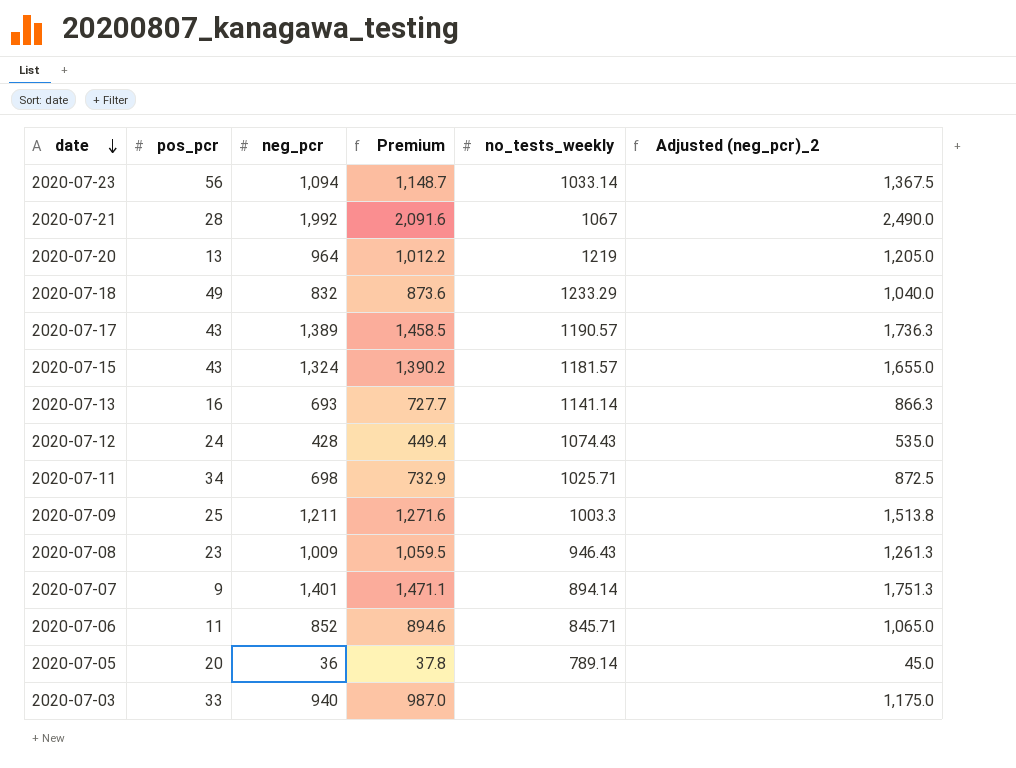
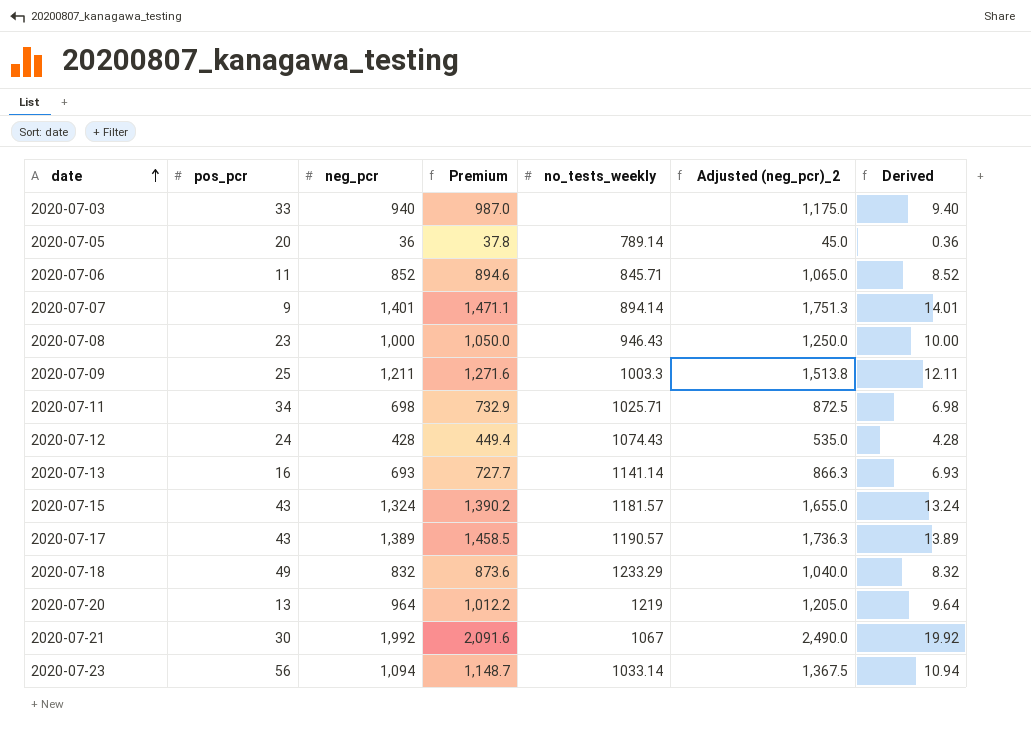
row order: date descending -> date ascending
column Derived | formula: none -> [neg_pcr] * 0.01
2020-07-08 | neg_pcr: 1,009 -> 1,000
2020-07-08 | Premium: 1,059.5 -> 1,050.0
2020-07-08 | Adjusted (neg_pcr)_2: 1,261.3 -> 1,250.0
2020-07-21 | pos_pcr: 28 -> 30

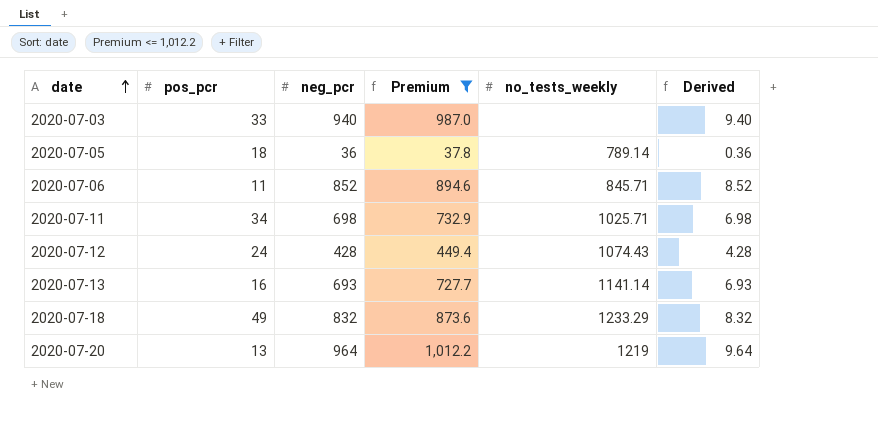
filter: none -> Premium <= 1,012.2
column Adjusted (neg_pcr)_2 | formula: [neg_pcr] * 1.25 -> none
2020-07-05 | pos_pcr: 20 -> 18

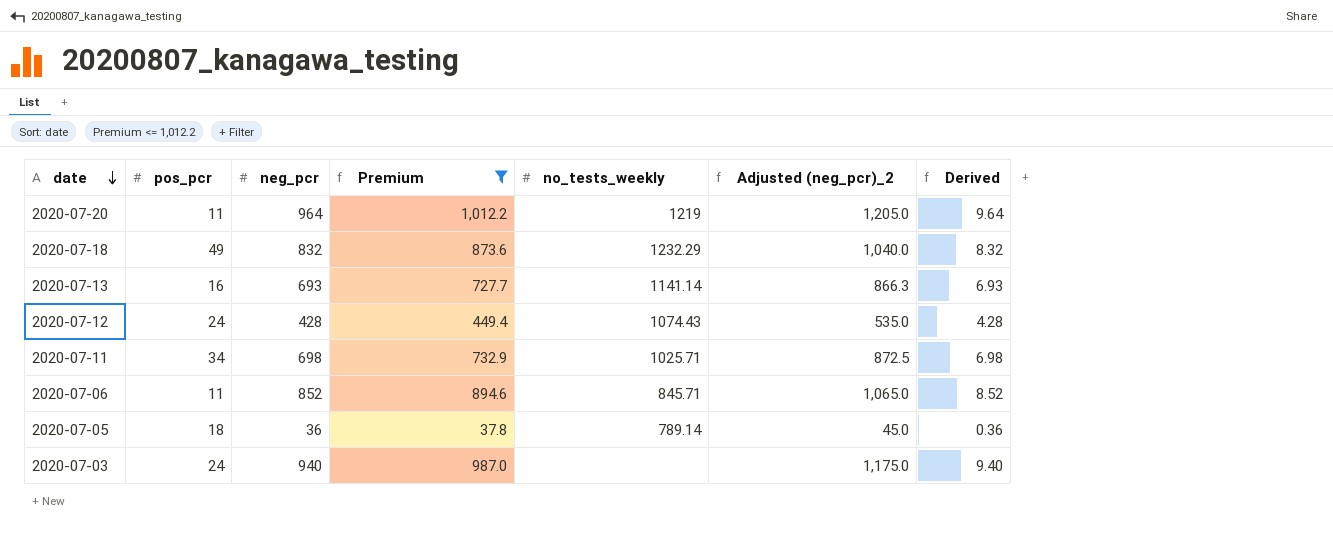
row order: date ascending -> date descending
column Adjusted (neg_pcr)_2 | formula: none -> [neg_pcr] * 1.25
2020-07-20 | pos_pcr: 13 -> 11
2020-07-18 | no_tests_weekly: 1233.29 -> 1232.29
2020-07-03 | pos_pcr: 33 -> 24

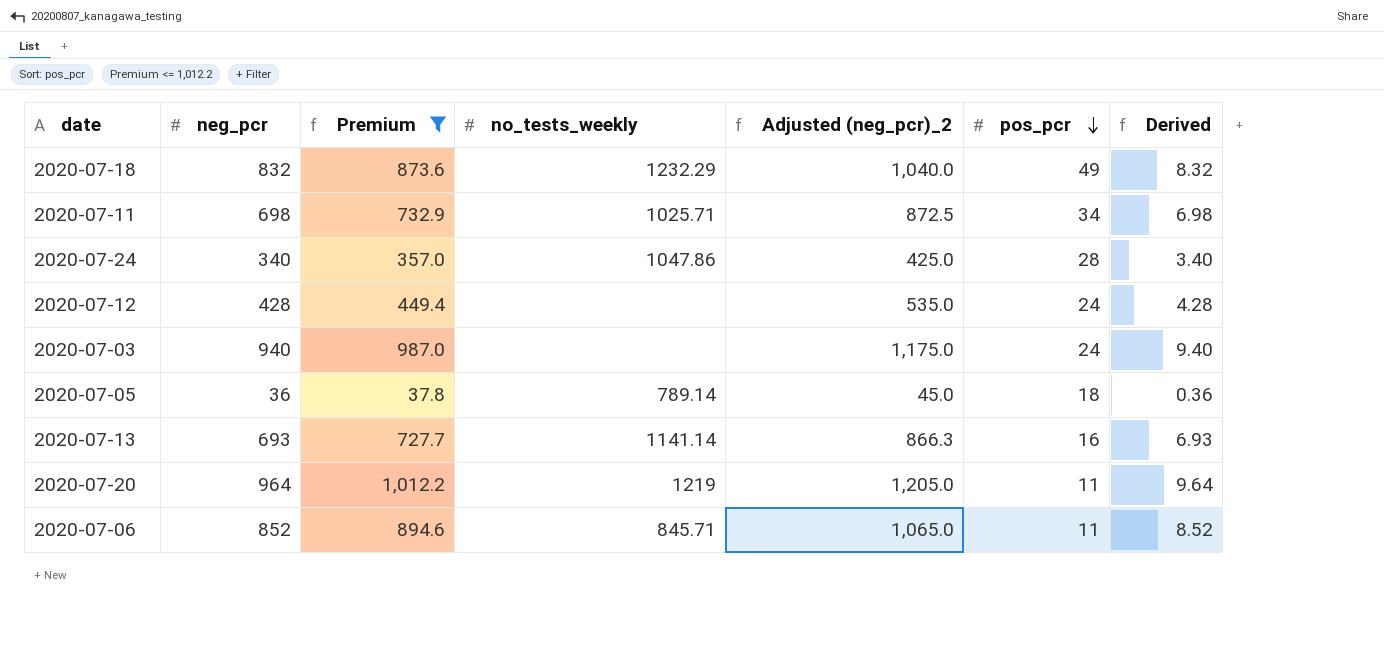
row order: date descending -> pos_pcr descending
column pos_pcr | position: 2 -> 6
row 2020-07-24: none -> 340 | 357.0 | 1047.86 | 425.0 | 28 | 3.40
2020-07-12 | no_tests_weekly: 1074.43 -> none

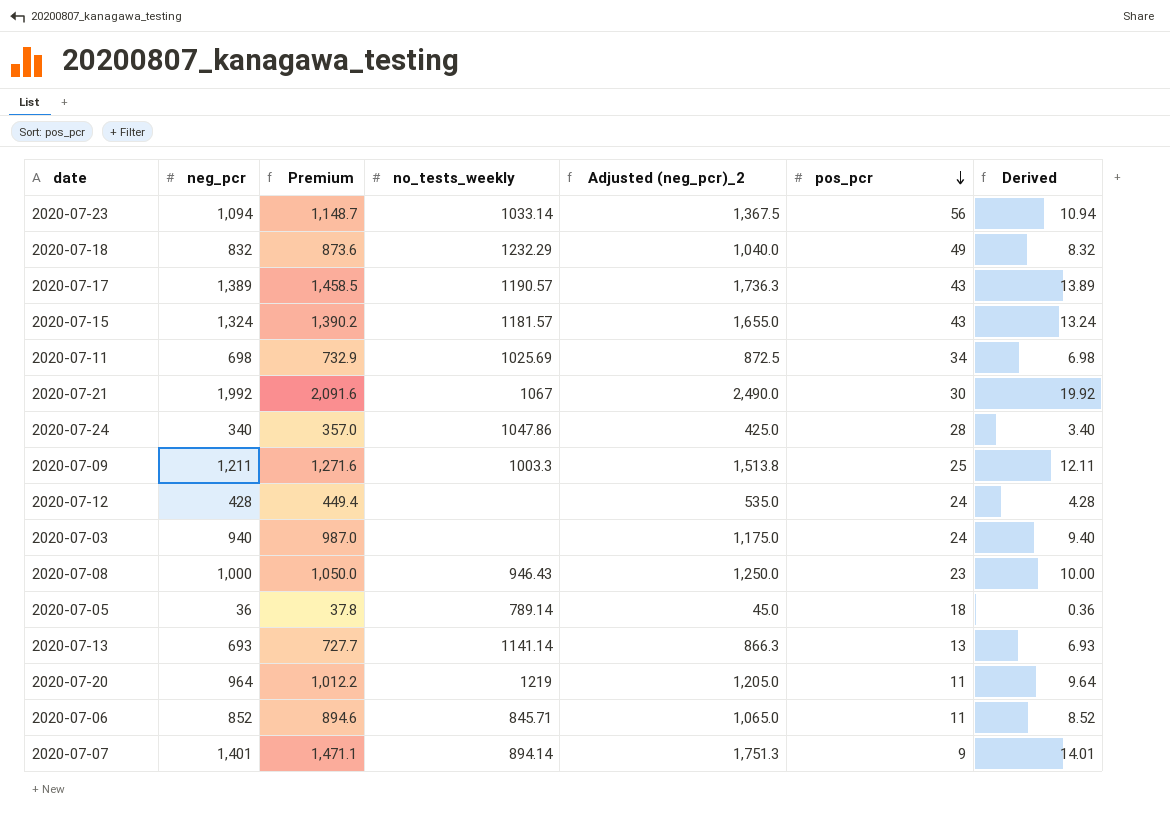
filter: Premium <= 1,012.2 -> none
2020-07-11 | no_tests_weekly: 1025.71 -> 1025.69
2020-07-13 | pos_pcr: 16 -> 13

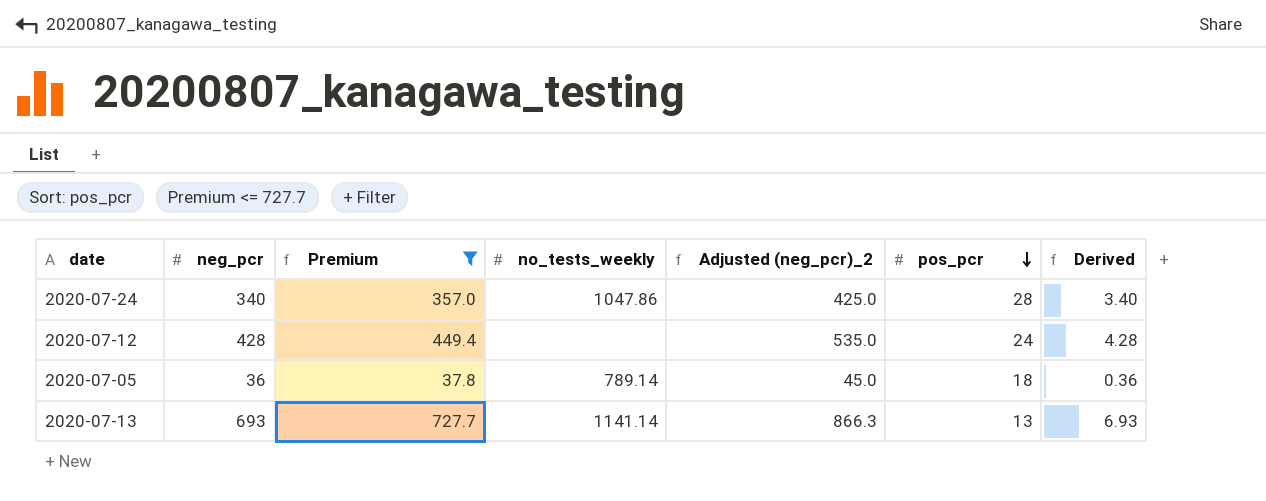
filter: none -> Premium <= 727.7

